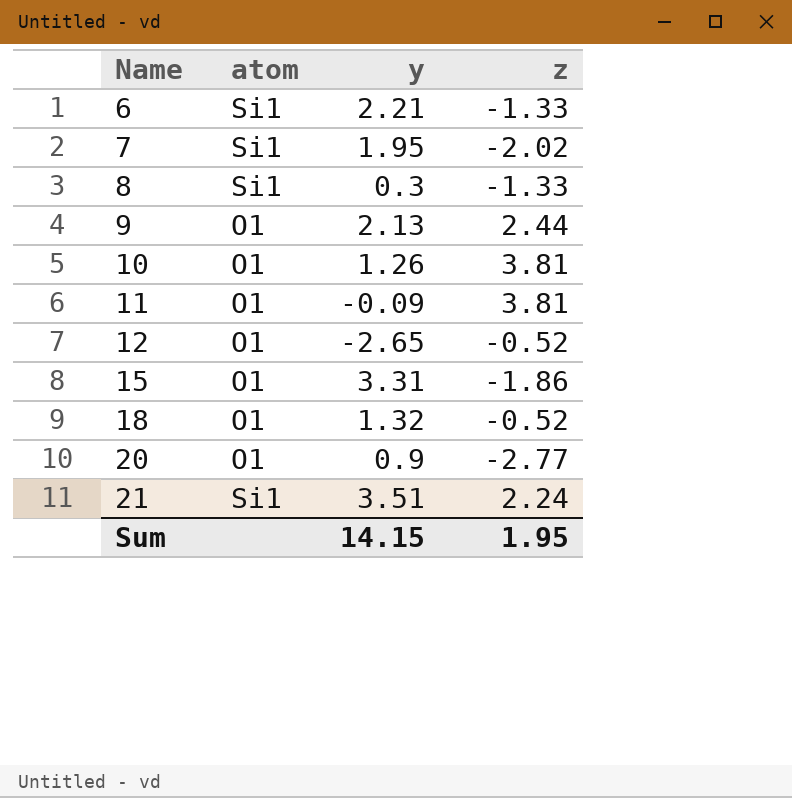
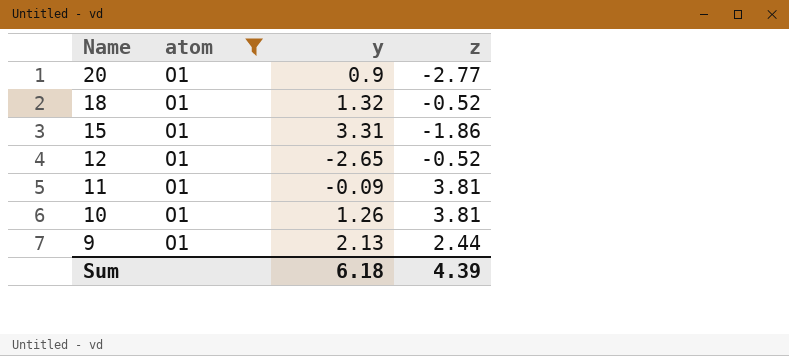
filter: none -> atom = O1
row order: Name ascending -> Name descending
Sum | y: 14.15 -> 6.18
Sum | z: 1.95 -> 4.39

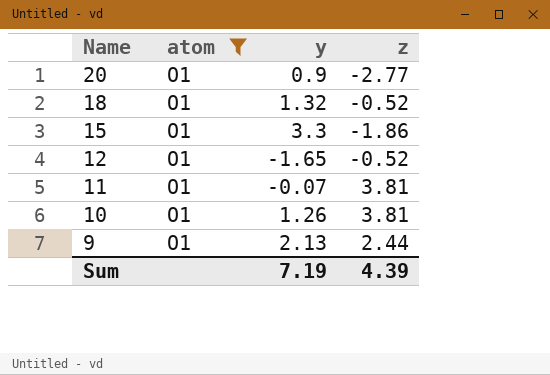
15 | y: 3.31 -> 3.3
12 | y: -2.65 -> -1.65
11 | y: -0.09 -> -0.07
Sum | y: 6.18 -> 7.19

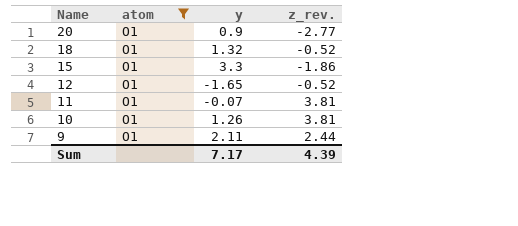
column name: z -> z_rev.
9 | y: 2.13 -> 2.11
Sum | y: 7.19 -> 7.17

